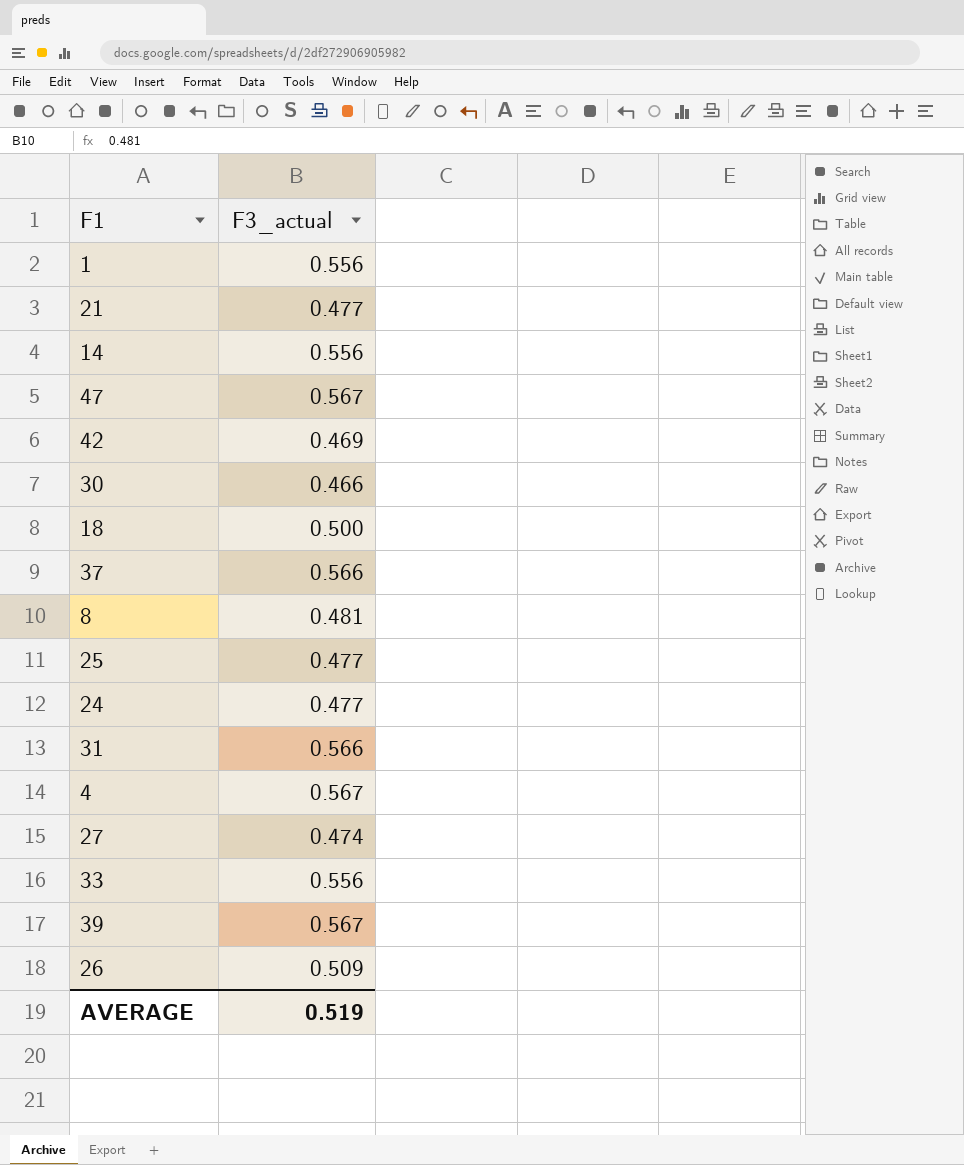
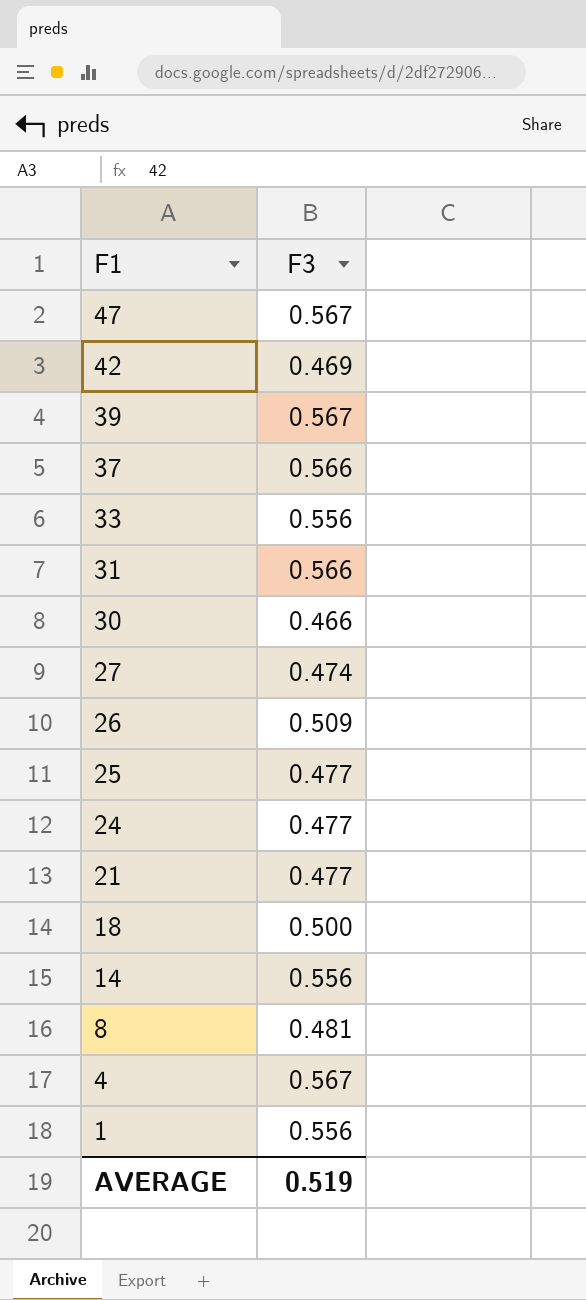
row order: none -> F1 descending
column name: F3_actual -> F3

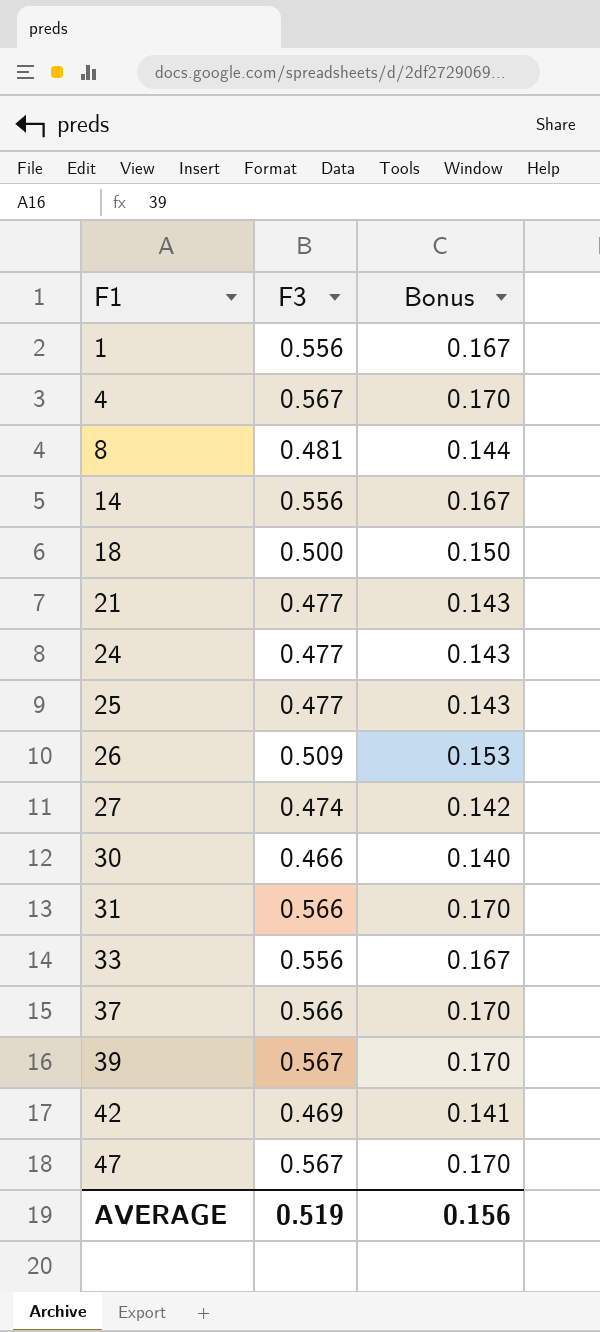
row order: F1 descending -> F1 ascending
column Bonus | formula: none -> [F3] * 0.3

